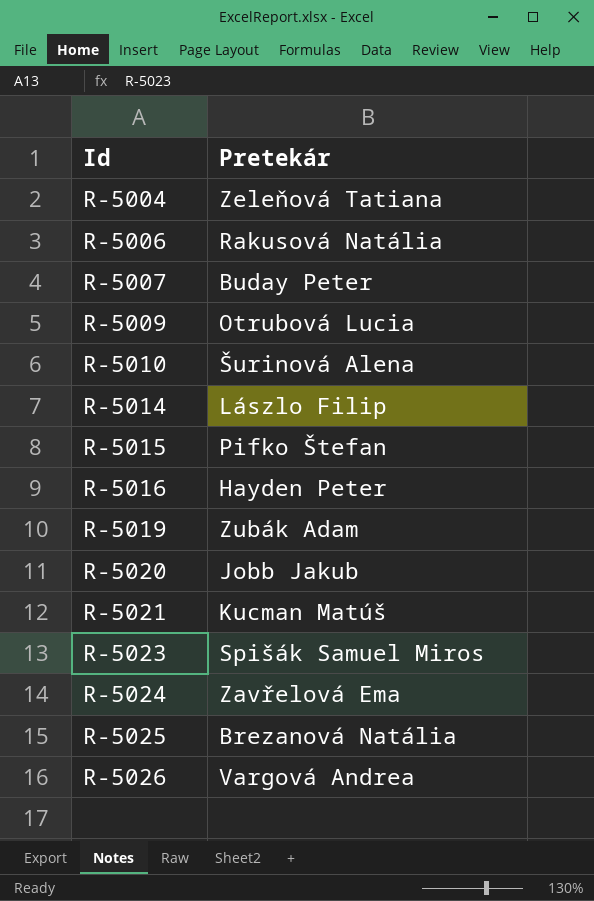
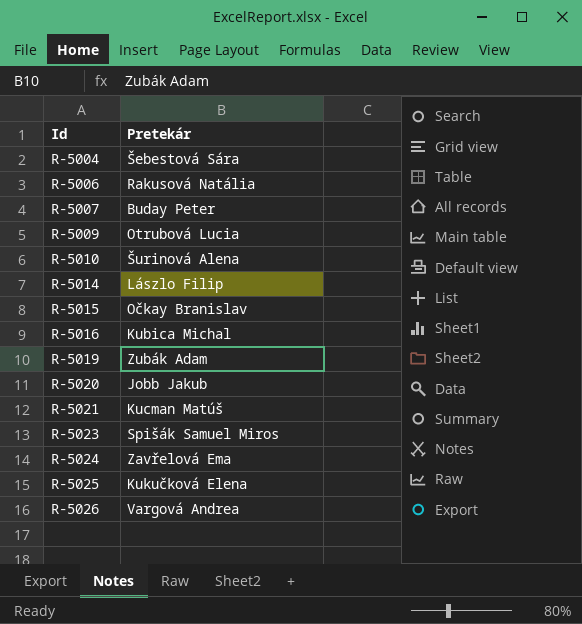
R-5004 | Pretekár: Zeleňová Tatiana -> Šebestová Sára
R-5015 | Pretekár: Pifko Štefan -> Očkay Branislav
R-5016 | Pretekár: Hayden Peter -> Kubica Michal
R-5025 | Pretekár: Brezanová Natália -> Kukučková Elena

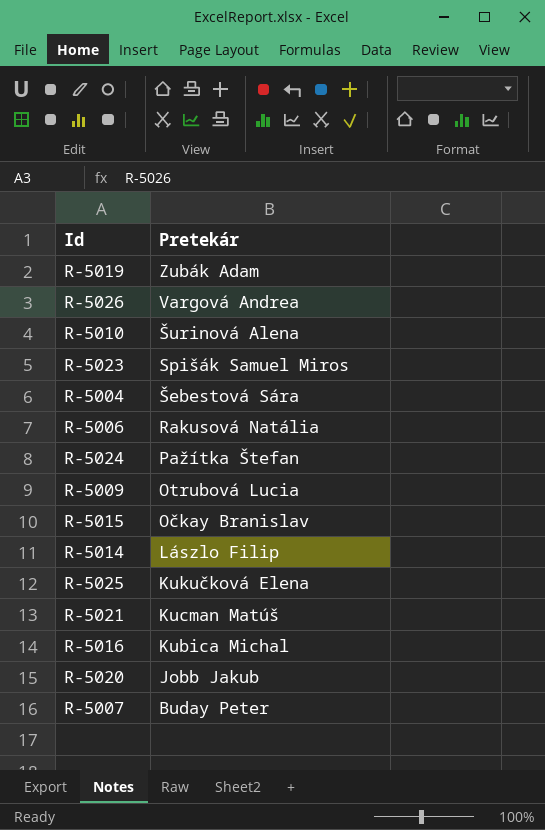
row order: Id ascending -> Pretekár descending
R-5024 | Pretekár: Zavřelová Ema -> Pažítka Štefan

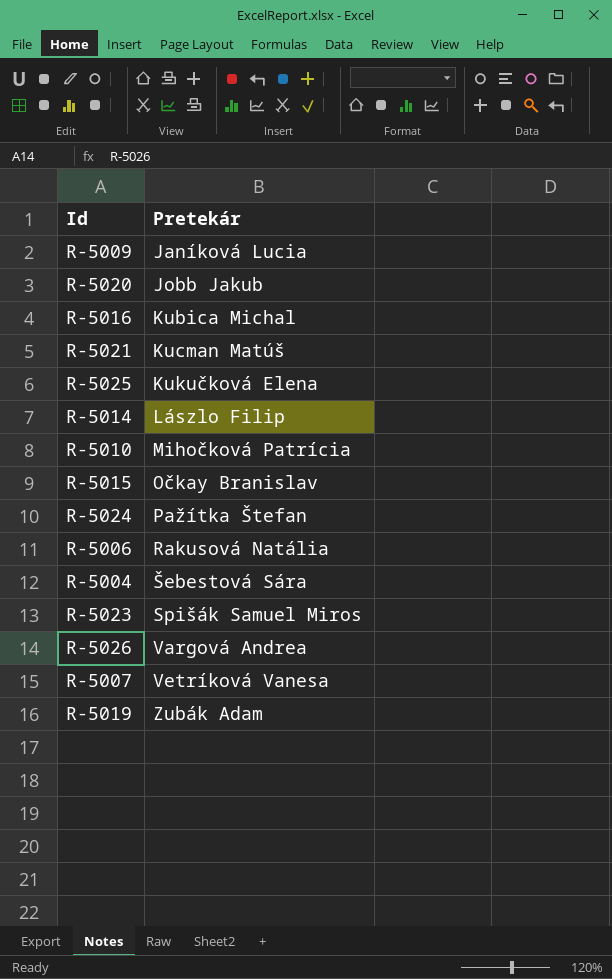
row order: Pretekár descending -> Pretekár ascending
R-5009 | Pretekár: Otrubová Lucia -> Janíková Lucia
R-5010 | Pretekár: Šurinová Alena -> Mihočková Patrícia
R-5007 | Pretekár: Buday Peter -> Vetríková Vanesa

